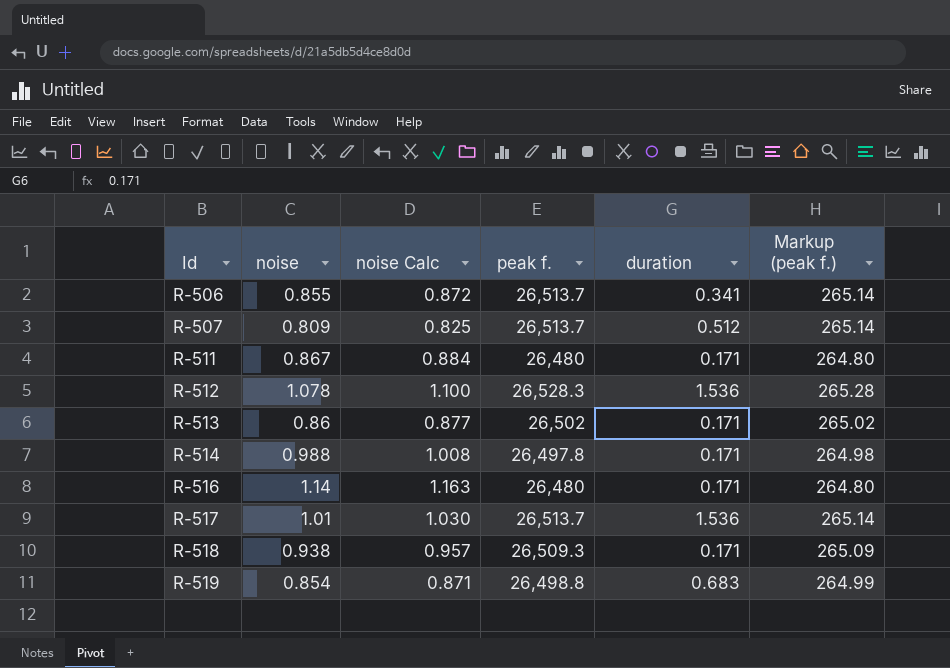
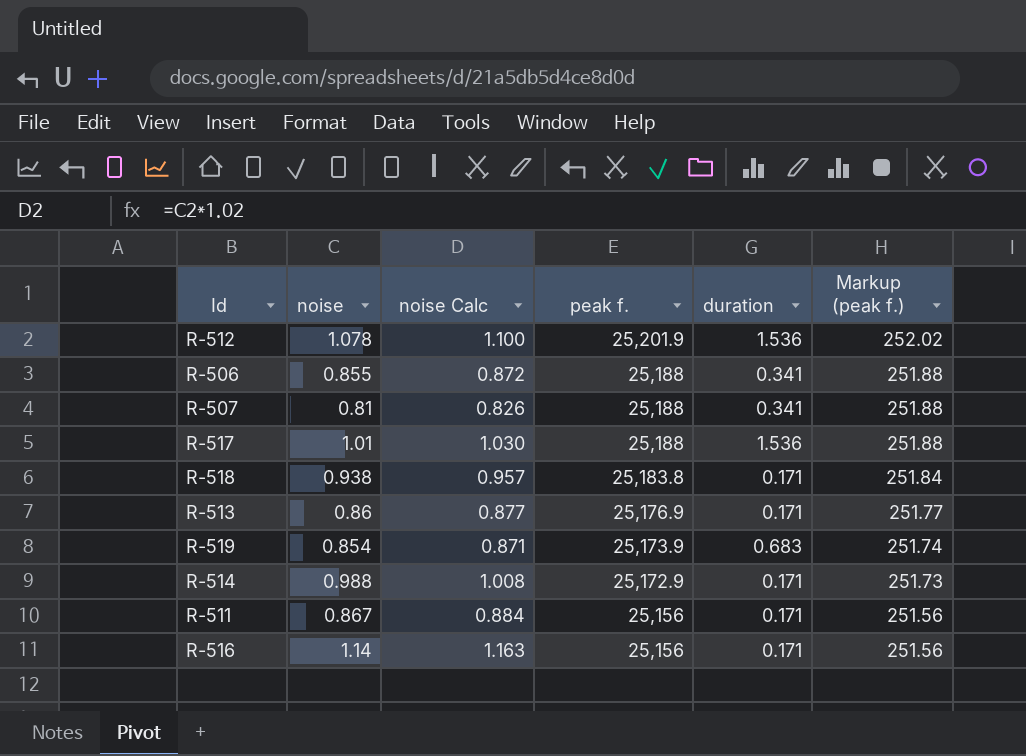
row order: Id ascending -> peak f. descending
R-512 | peak f.: 26,528.3 -> 25,201.9
R-512 | Markup (peak f.): 265.28 -> 252.02
R-506 | peak f.: 26,513.7 -> 25,188
R-506 | Markup (peak f.): 265.14 -> 251.88
R-507 | noise: 0.809 -> 0.81
R-507 | noise Calc: 0.825 -> 0.826
R-507 | peak f.: 26,513.7 -> 25,188
R-507 | duration: 0.512 -> 0.341
R-507 | Markup (peak f.): 265.14 -> 251.88
R-517 | peak f.: 26,513.7 -> 25,188
R-517 | Markup (peak f.): 265.14 -> 251.88
R-518 | peak f.: 26,509.3 -> 25,183.8
R-518 | Markup (peak f.): 265.09 -> 251.84
R-513 | peak f.: 26,502 -> 25,176.9
R-513 | Markup (peak f.): 265.02 -> 251.77
R-519 | peak f.: 26,498.8 -> 25,173.9
R-519 | Markup (peak f.): 264.99 -> 251.74
R-514 | peak f.: 26,497.8 -> 25,172.9
R-514 | Markup (peak f.): 264.98 -> 251.73
R-511 | peak f.: 26,480 -> 25,156
R-511 | Markup (peak f.): 264.80 -> 251.56
R-516 | peak f.: 26,480 -> 25,156
R-516 | Markup (peak f.): 264.80 -> 251.56

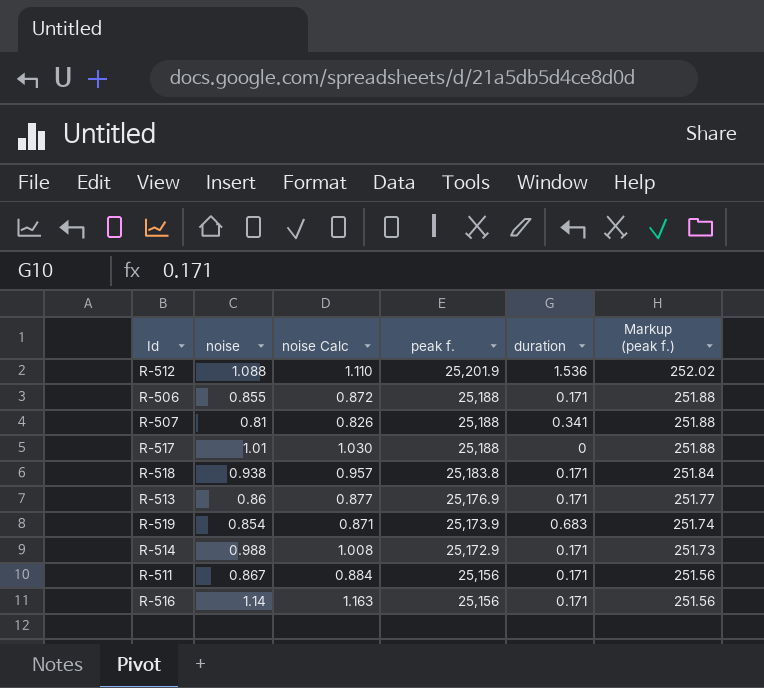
R-512 | noise: 1.078 -> 1.088
R-512 | noise Calc: 1.100 -> 1.110
R-506 | duration: 0.341 -> 0.171
R-517 | duration: 1.536 -> 0

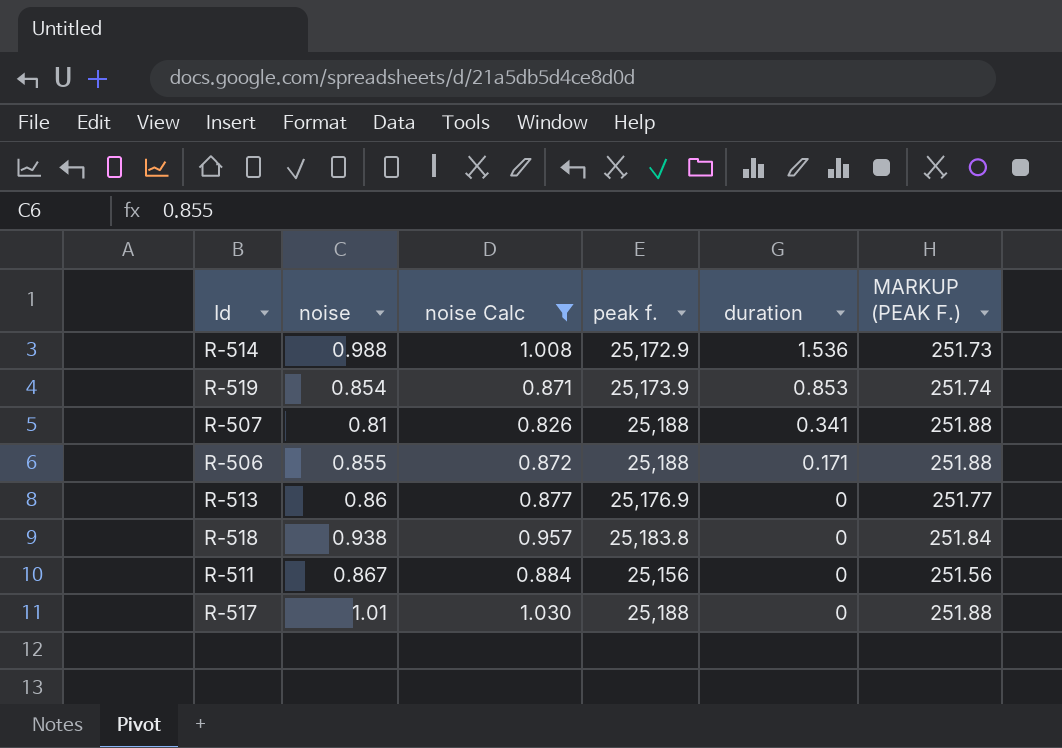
filter: none -> noise Calc <= 1.030
row order: peak f. descending -> duration descending
column name: Markup (peak f.) -> MARKUP (PEAK F.)
R-514 | duration: 0.171 -> 1.536
R-519 | duration: 0.683 -> 0.853
R-513 | duration: 0.171 -> 0
R-518 | duration: 0.171 -> 0
R-511 | duration: 0.171 -> 0

